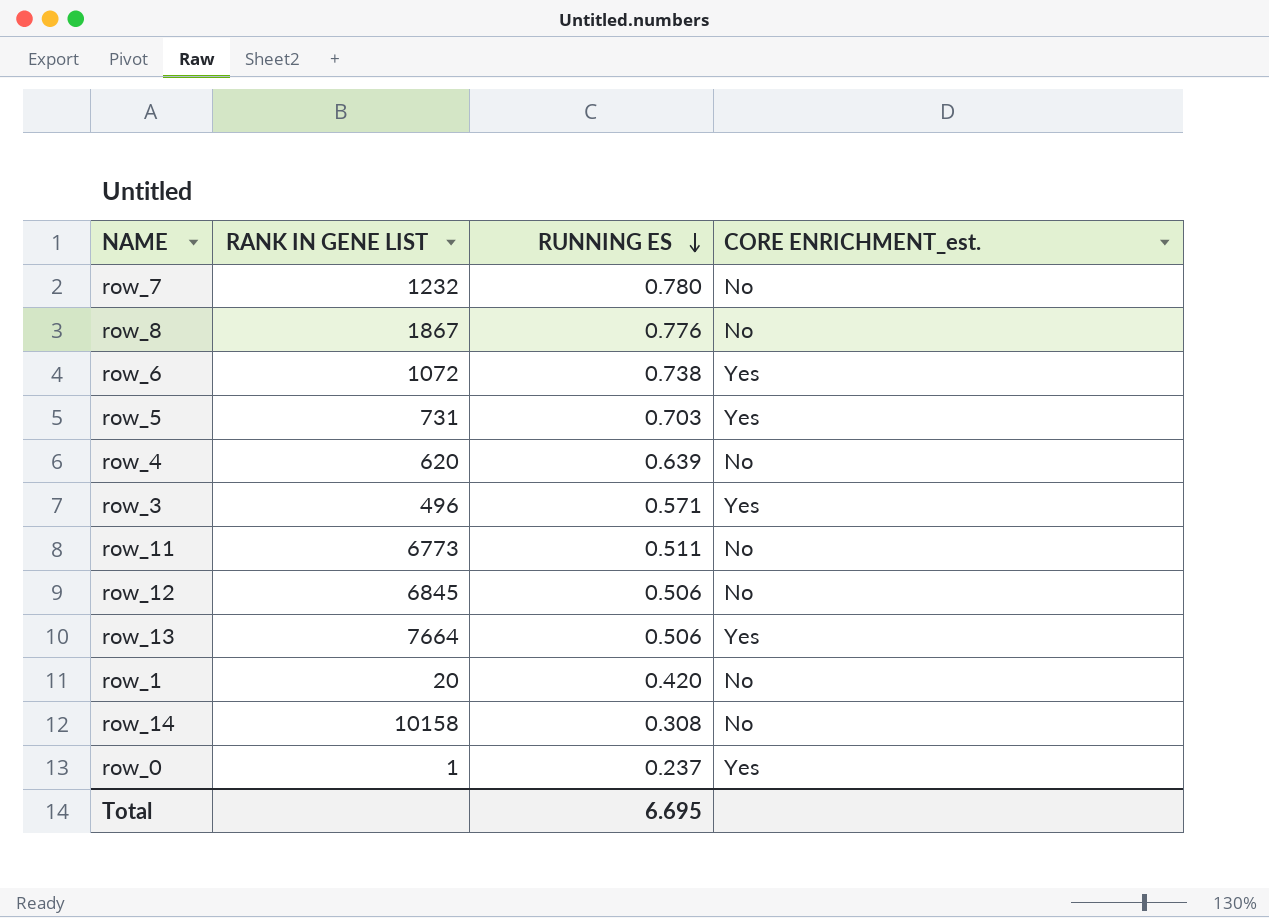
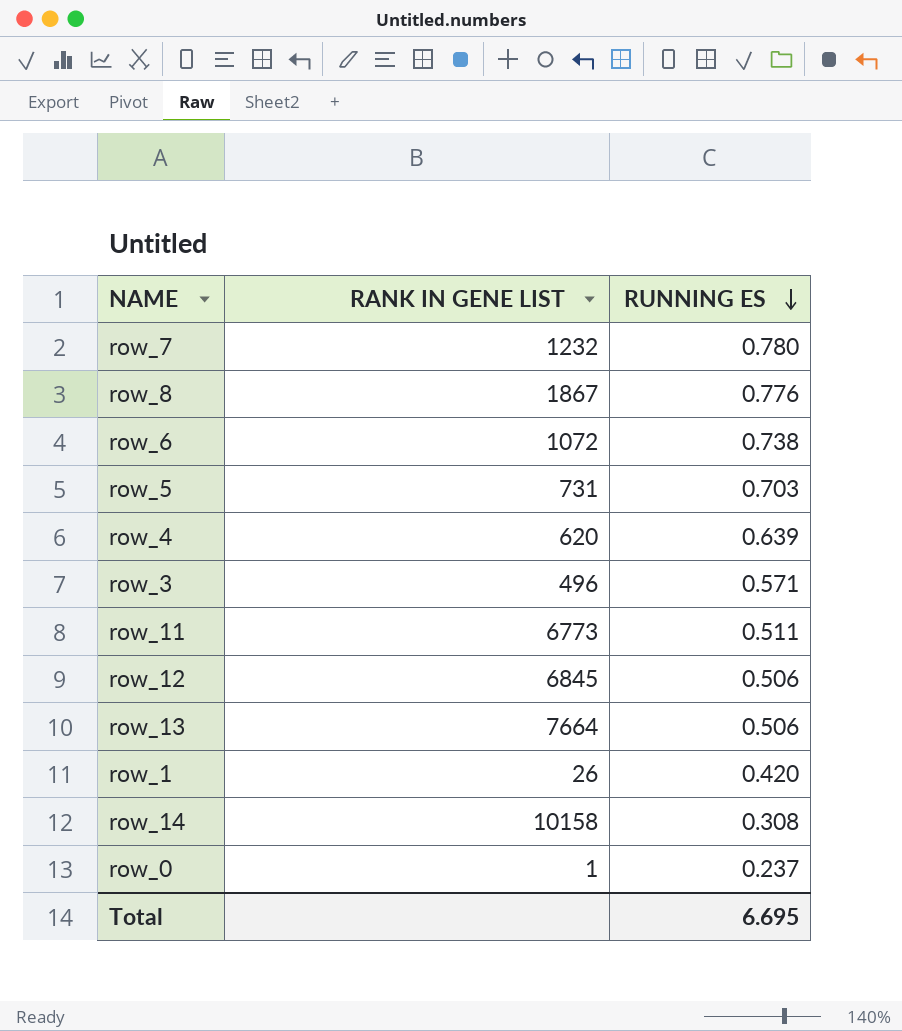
column CORE ENRICHMENT_est. | position: 4 -> none
row_1 | RANK IN GENE LIST: 20 -> 26

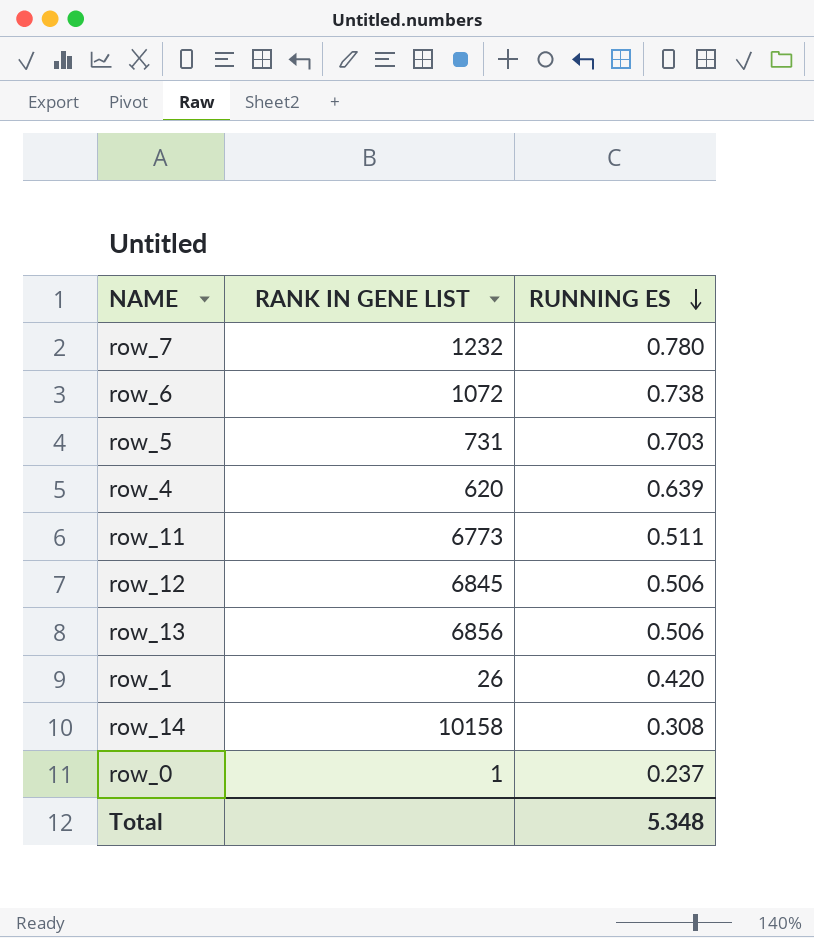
row row_8: 1867 | 0.776 -> none
row row_3: 496 | 0.571 -> none
row_13 | RANK IN GENE LIST: 7664 -> 6856
Total | RUNNING ES: 6.695 -> 5.348

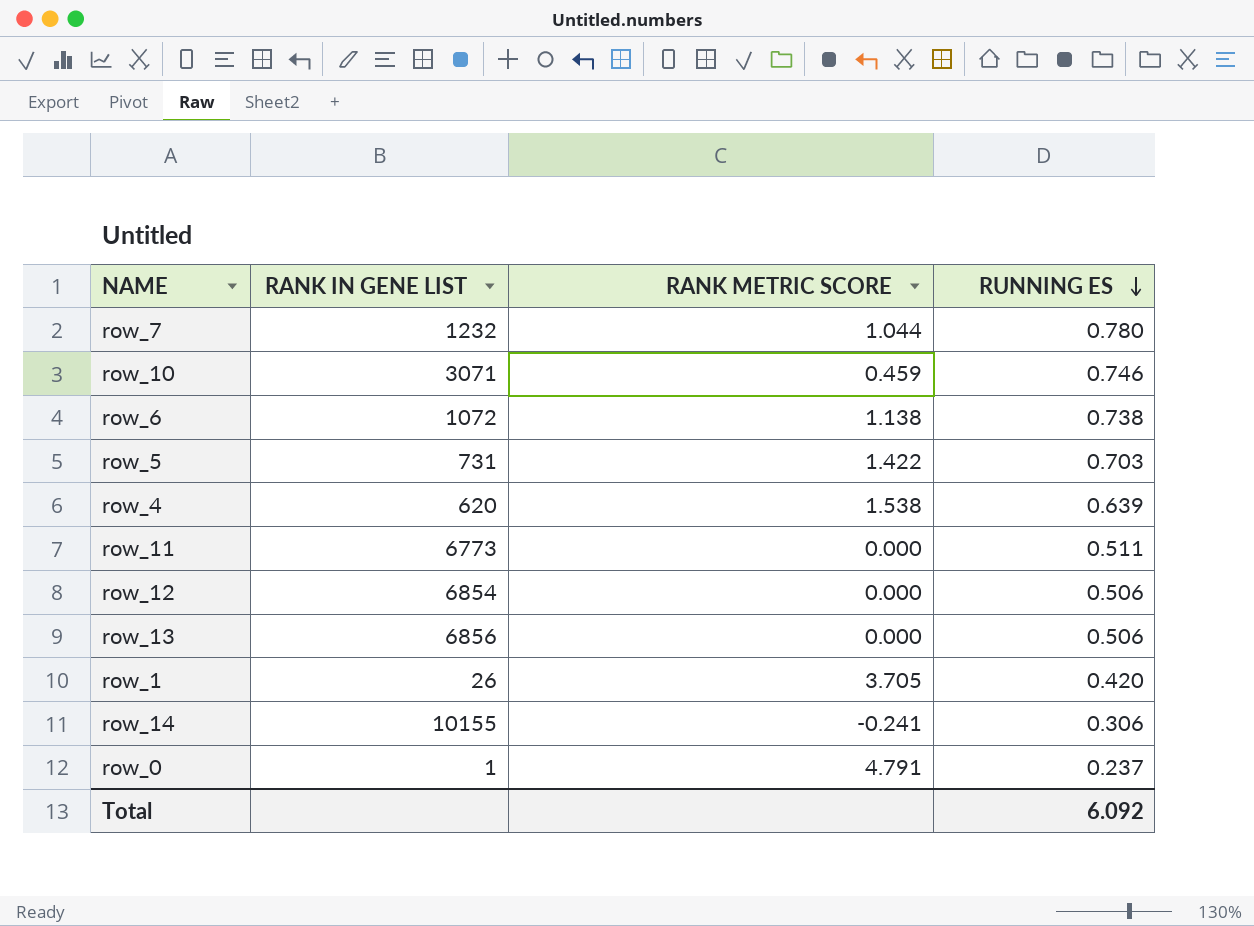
column RANK METRIC SCORE | position: none -> 3
row row_10: none -> 3071 | 0.459 | 0.746
row_12 | RANK IN GENE LIST: 6845 -> 6854
row_14 | RANK IN GENE LIST: 10158 -> 10155
row_14 | RUNNING ES: 0.308 -> 0.306
Total | RUNNING ES: 5.348 -> 6.092

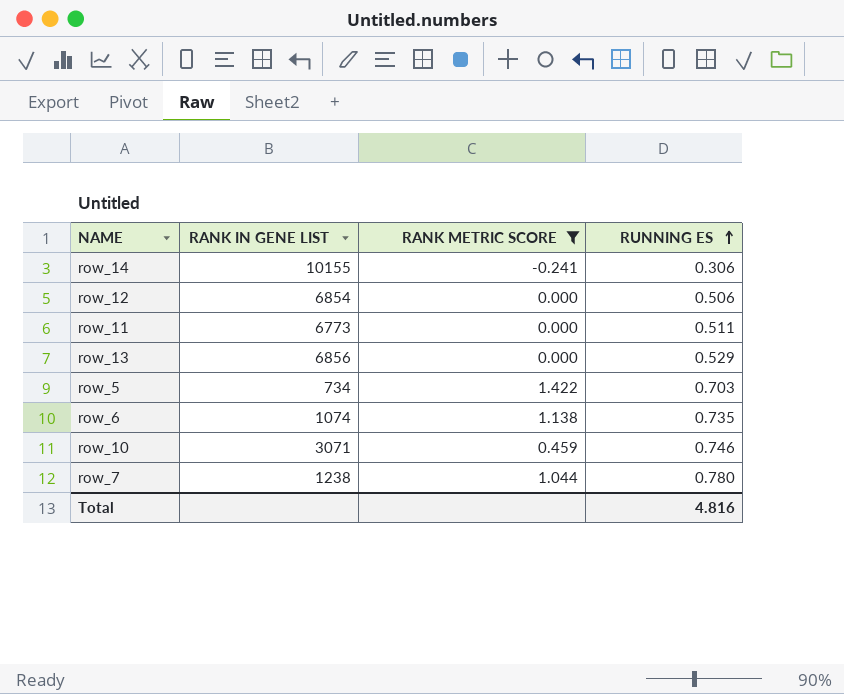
filter: none -> RANK METRIC SCORE <= 1.422
row order: RUNNING ES descending -> RUNNING ES ascending
row_13 | RUNNING ES: 0.506 -> 0.529
row_5 | RANK IN GENE LIST: 731 -> 734
row_6 | RANK IN GENE LIST: 1072 -> 1074
row_6 | RUNNING ES: 0.738 -> 0.735
row_7 | RANK IN GENE LIST: 1232 -> 1238
Total | RUNNING ES: 6.092 -> 4.816

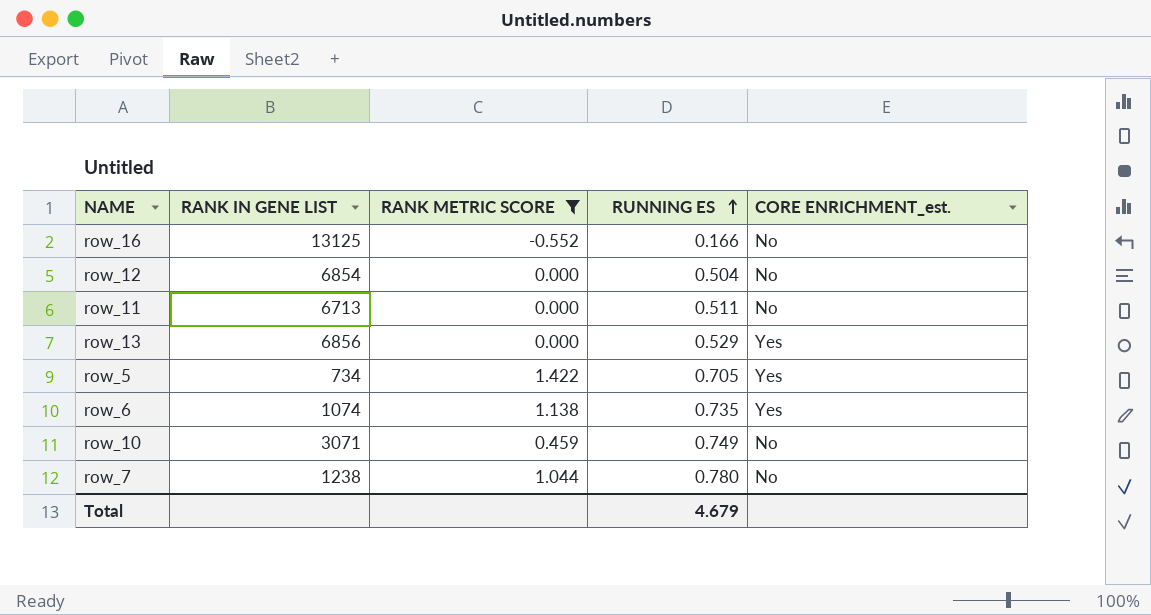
column CORE ENRICHMENT_est. | position: none -> 5
row row_14: 10155 | -0.241 | 0.306 -> none
row row_16: none -> 13125 | -0.552 | 0.166 | No
row_12 | RUNNING ES: 0.506 -> 0.504
row_11 | RANK IN GENE LIST: 6773 -> 6713
row_5 | RUNNING ES: 0.703 -> 0.705
row_10 | RUNNING ES: 0.746 -> 0.749
Total | RUNNING ES: 4.816 -> 4.679

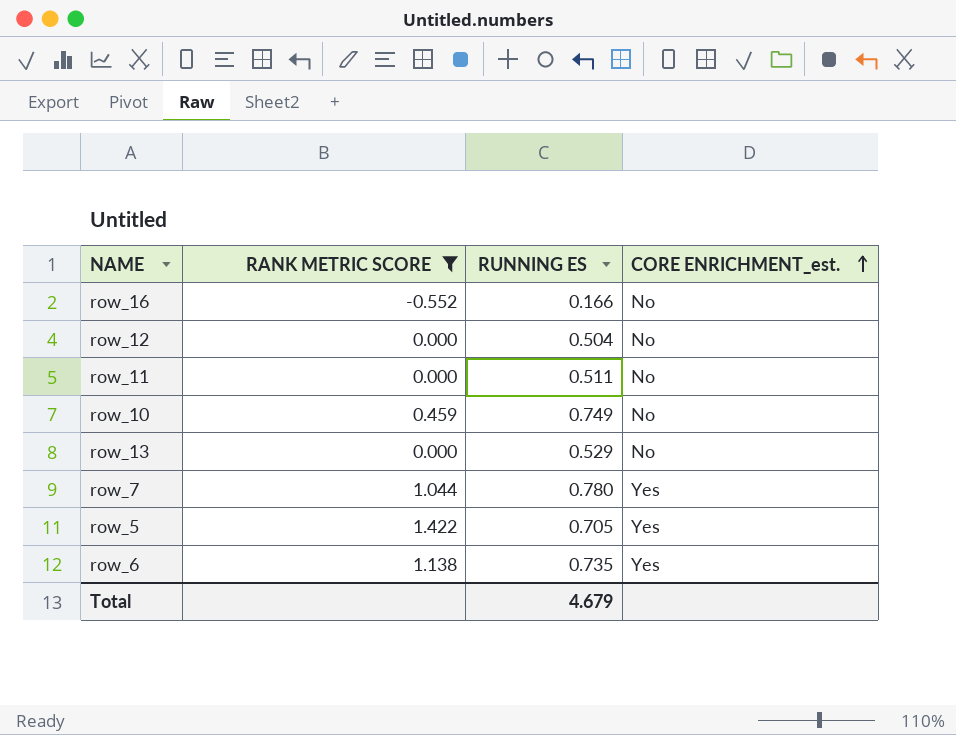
row order: RUNNING ES ascending -> CORE ENRICHMENT_est. ascending
column RANK IN GENE LIST | position: 2 -> none
row_13 | CORE ENRICHMENT_est.: Yes -> No
row_7 | CORE ENRICHMENT_est.: No -> Yes

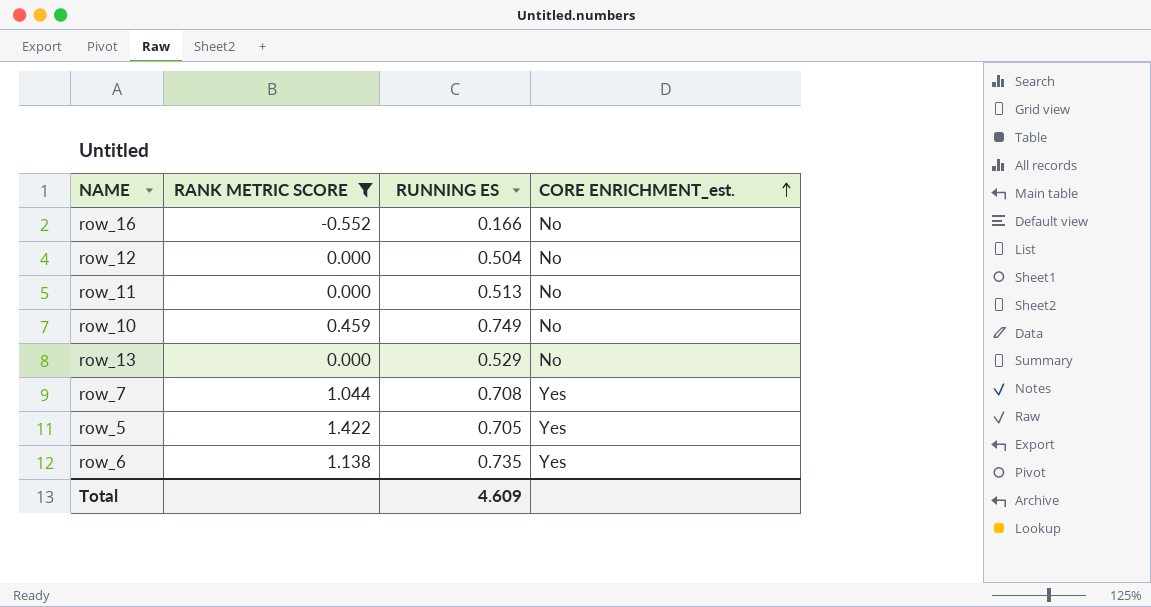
row_11 | RUNNING ES: 0.511 -> 0.513
row_7 | RUNNING ES: 0.780 -> 0.708
Total | RUNNING ES: 4.679 -> 4.609

